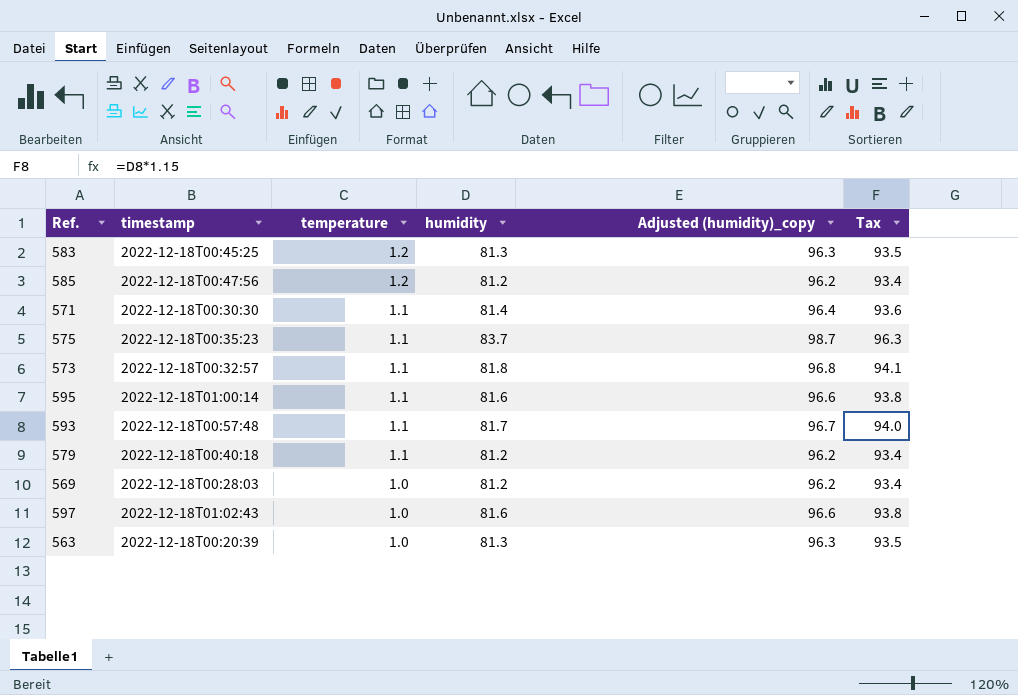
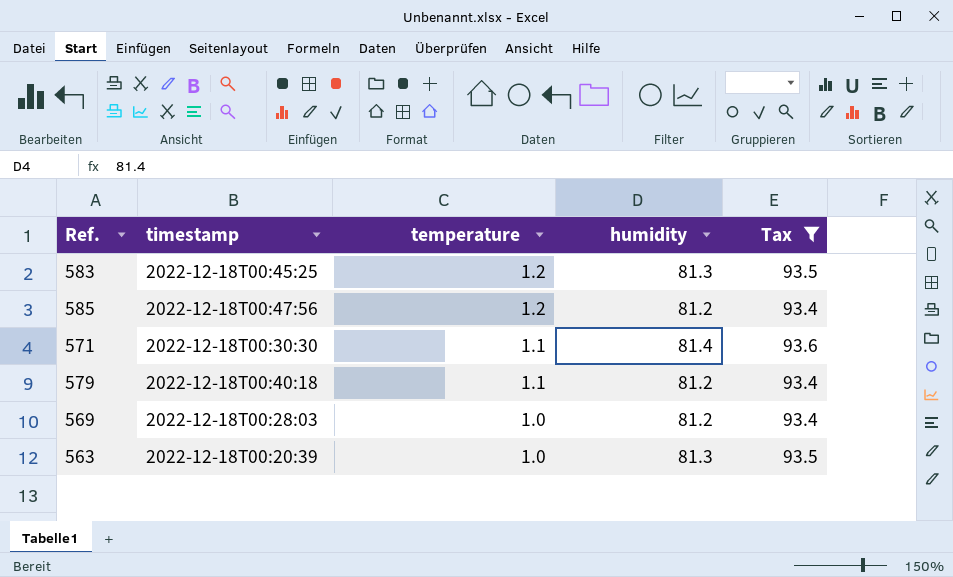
filter: none -> Tax <= 93.6
column Adjusted (humidity)_copy | formula: [humidity] + 15 -> none

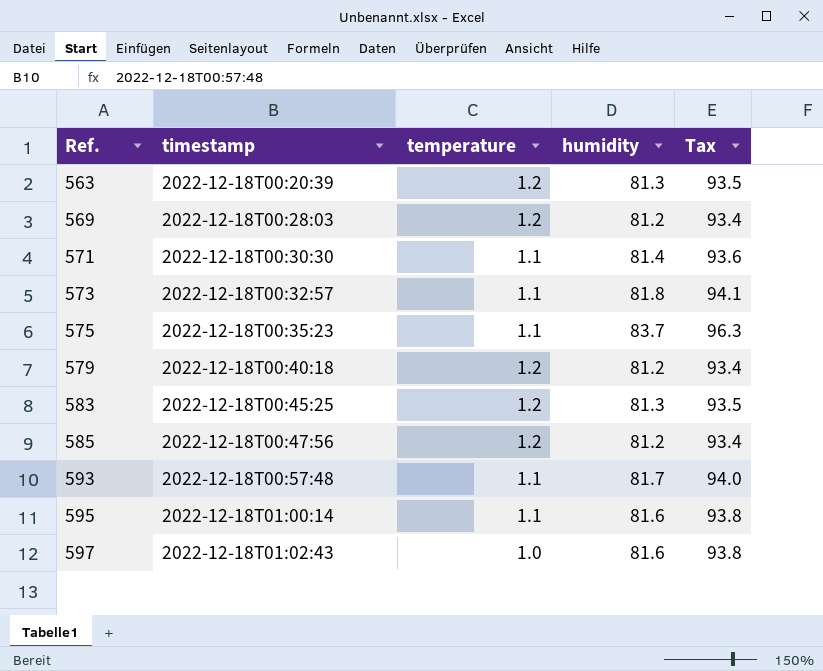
filter: Tax <= 93.6 -> none
row order: temperature descending -> Ref. ascending
563 | temperature: 1.0 -> 1.2
569 | temperature: 1.0 -> 1.2
579 | temperature: 1.1 -> 1.2

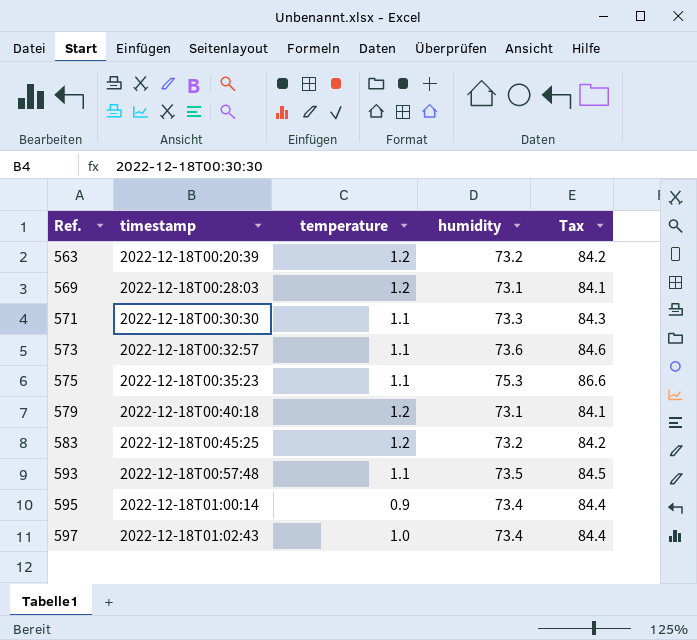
row 585: 2022-12-18T00:47:56 | 1.2 | 81.2 | 93.4 -> none
563 | humidity: 81.3 -> 73.2
563 | Tax: 93.5 -> 84.2
569 | humidity: 81.2 -> 73.1
569 | Tax: 93.4 -> 84.1
571 | humidity: 81.4 -> 73.3
571 | Tax: 93.6 -> 84.3
573 | humidity: 81.8 -> 73.6
573 | Tax: 94.1 -> 84.6
575 | humidity: 83.7 -> 75.3
575 | Tax: 96.3 -> 86.6
579 | humidity: 81.2 -> 73.1
579 | Tax: 93.4 -> 84.1
583 | humidity: 81.3 -> 73.2
583 | Tax: 93.5 -> 84.2
593 | humidity: 81.7 -> 73.5
593 | Tax: 94.0 -> 84.5
595 | temperature: 1.1 -> 0.9
595 | humidity: 81.6 -> 73.4
595 | Tax: 93.8 -> 84.4
597 | humidity: 81.6 -> 73.4
597 | Tax: 93.8 -> 84.4

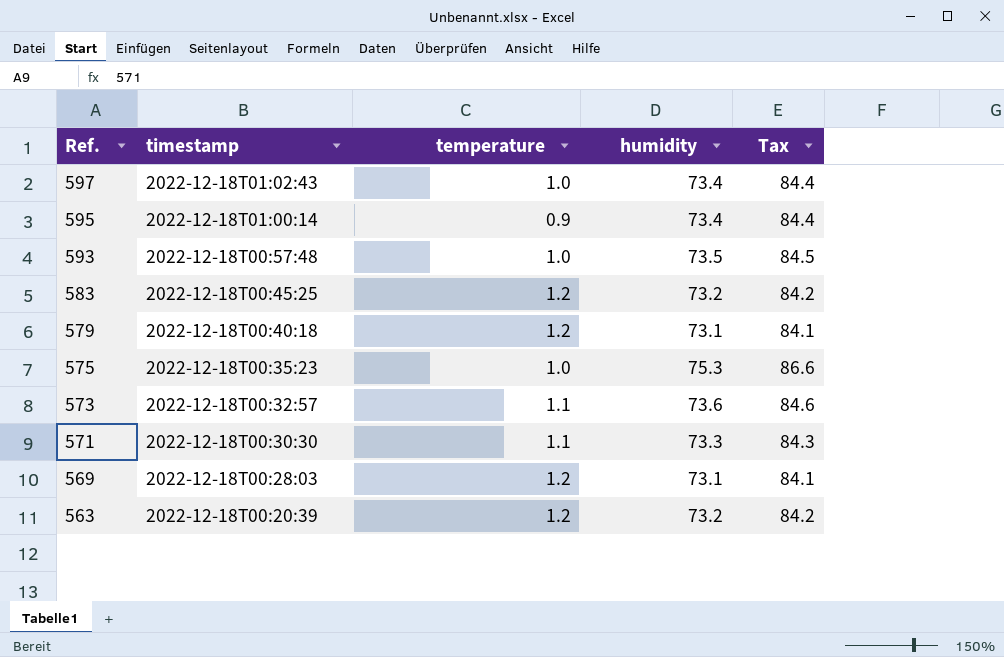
row order: Ref. ascending -> Ref. descending
593 | temperature: 1.1 -> 1.0
575 | temperature: 1.1 -> 1.0

